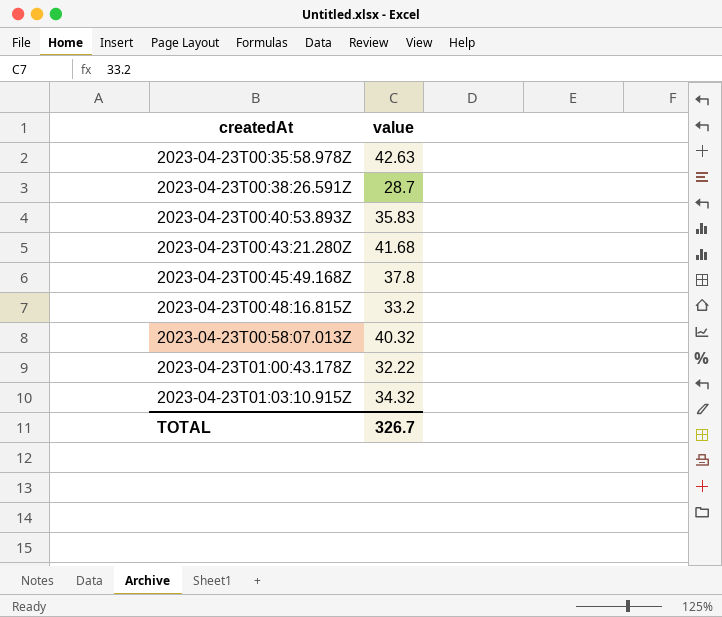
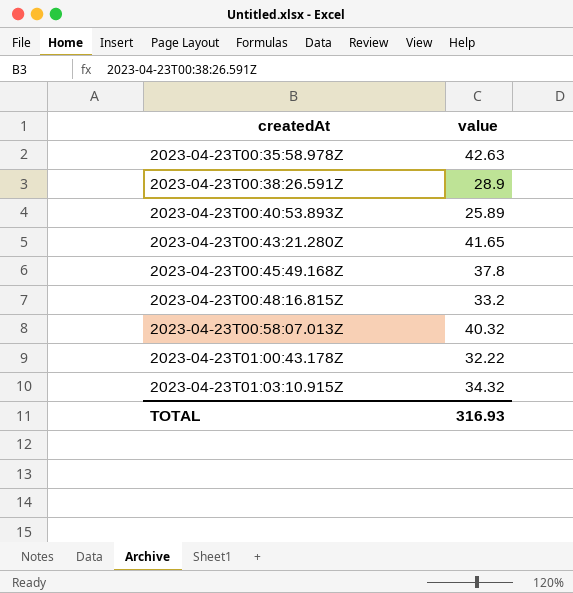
2023-04-23T00:38:26.591Z | value: 28.7 -> 28.9
2023-04-23T00:40:53.893Z | value: 35.83 -> 25.89
2023-04-23T00:43:21.280Z | value: 41.68 -> 41.65
TOTAL | value: 326.7 -> 316.93

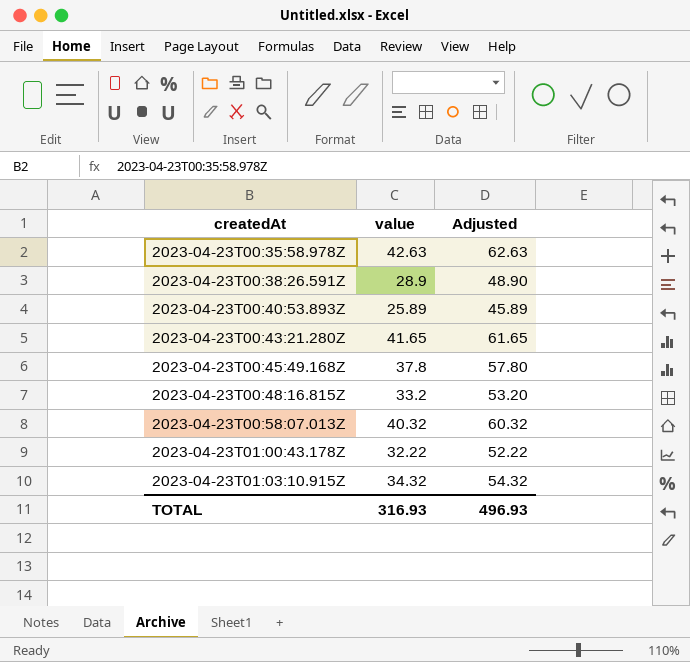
column Adjusted | formula: none -> [value] + 20

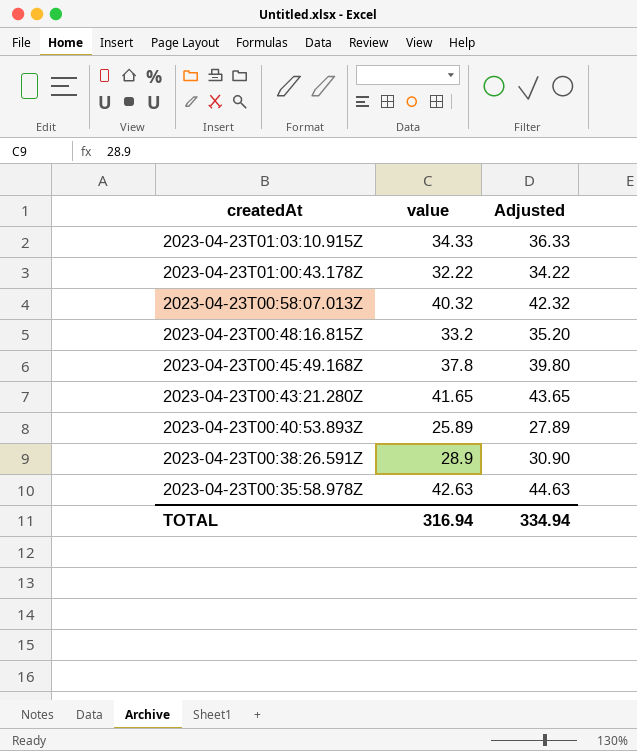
row order: createdAt ascending -> createdAt descending
column Adjusted | formula: [value] + 20 -> [value] + 2
2023-04-23T01:03:10.915Z | value: 34.32 -> 34.33
TOTAL | value: 316.93 -> 316.94
TOTAL | Adjusted: 496.93 -> 334.94

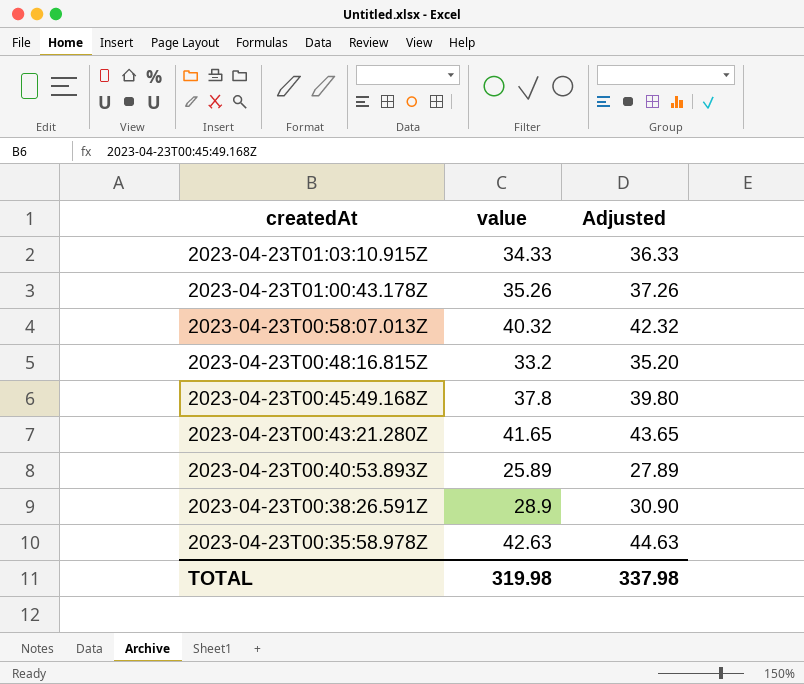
2023-04-23T01:00:43.178Z | value: 32.22 -> 35.26
2023-04-23T01:00:43.178Z | Adjusted: 34.22 -> 37.26
TOTAL | value: 316.94 -> 319.98
TOTAL | Adjusted: 334.94 -> 337.98

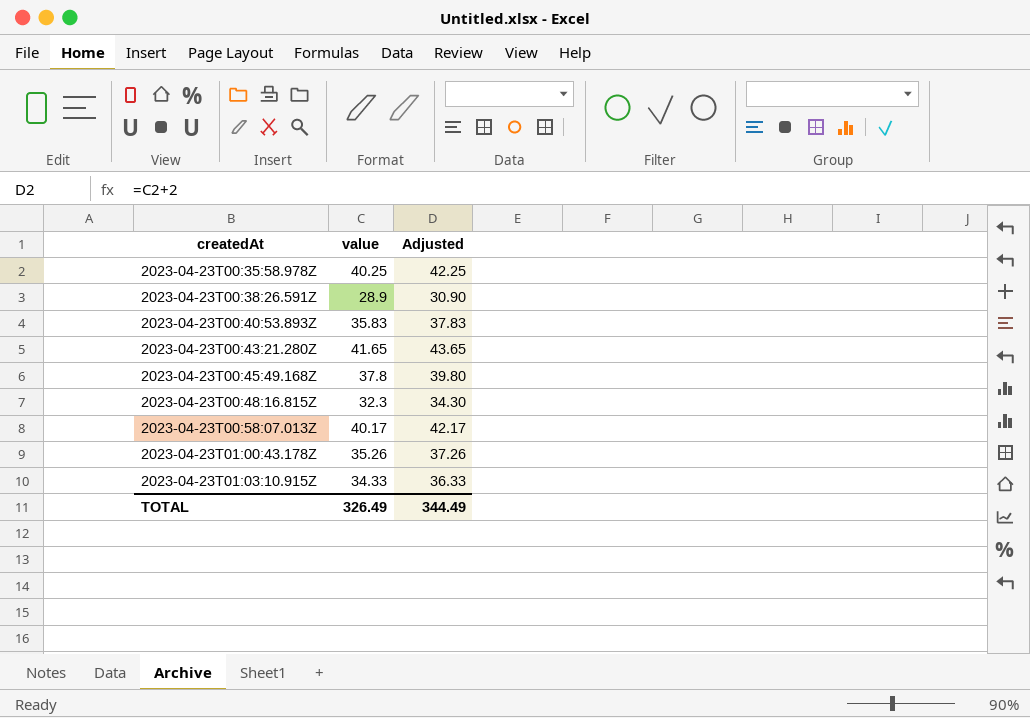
row order: createdAt descending -> createdAt ascending
2023-04-23T00:35:58.978Z | value: 42.63 -> 40.25
2023-04-23T00:35:58.978Z | Adjusted: 44.63 -> 42.25
2023-04-23T00:40:53.893Z | value: 25.89 -> 35.83
2023-04-23T00:40:53.893Z | Adjusted: 27.89 -> 37.83
2023-04-23T00:48:16.815Z | value: 33.2 -> 32.3
2023-04-23T00:48:16.815Z | Adjusted: 35.20 -> 34.30
2023-04-23T00:58:07.013Z | value: 40.32 -> 40.17
2023-04-23T00:58:07.013Z | Adjusted: 42.32 -> 42.17
TOTAL | value: 319.98 -> 326.49
TOTAL | Adjusted: 337.98 -> 344.49

